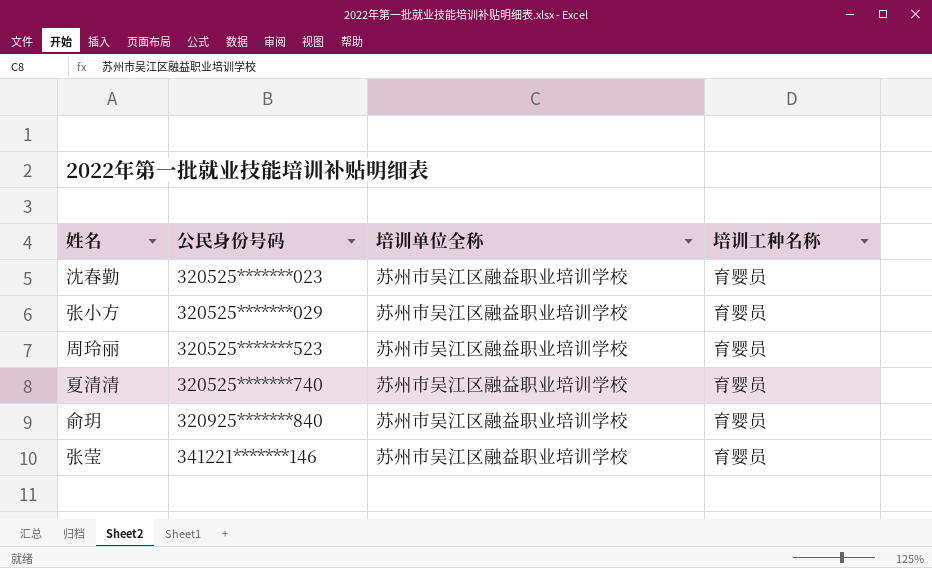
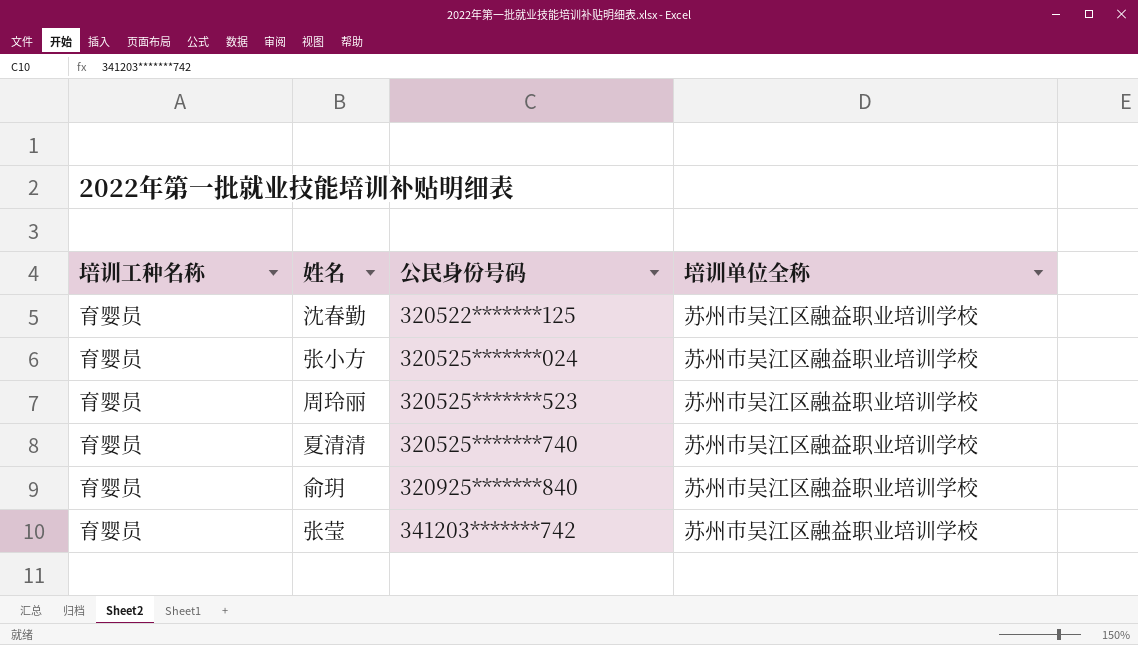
column 培训工种名称 | position: 4 -> 1
沈春勤 | 公民身份号码: 320525*******023 -> 320522*******125
张小方 | 公民身份号码: 320525*******029 -> 320525*******024
张莹 | 公民身份号码: 341221*******146 -> 341203*******742

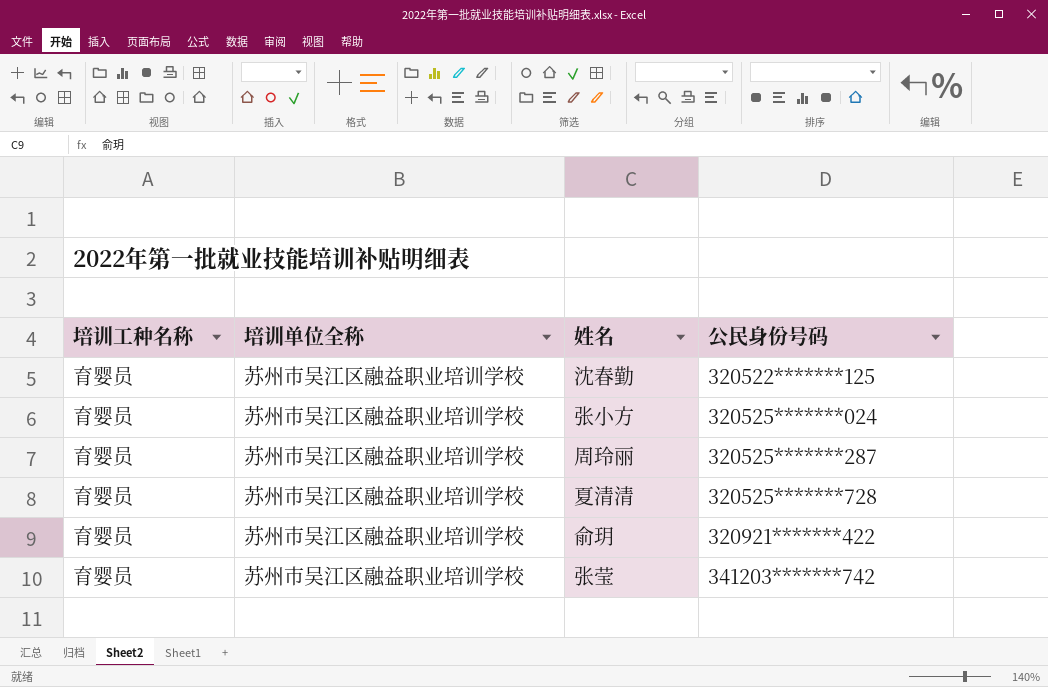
column 培训单位全称 | position: 4 -> 2
周玲丽 | 公民身份号码: 320525*******523 -> 320525*******287
夏清清 | 公民身份号码: 320525*******740 -> 320525*******728
俞玥 | 公民身份号码: 320925*******840 -> 320921*******422

